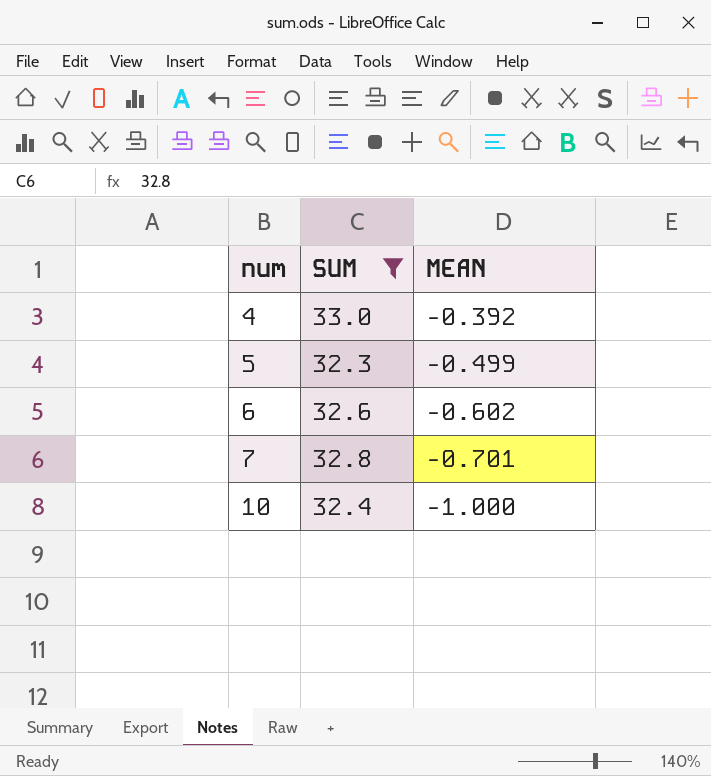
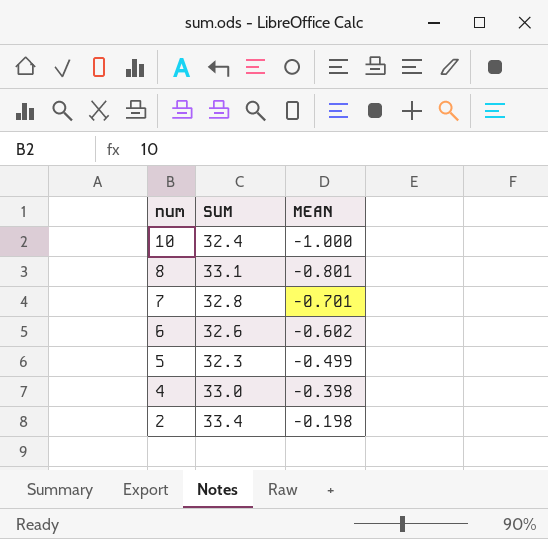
filter: SUM <= 33.0 -> none
row order: num ascending -> num descending
4 | MEAN: -0.392 -> -0.398

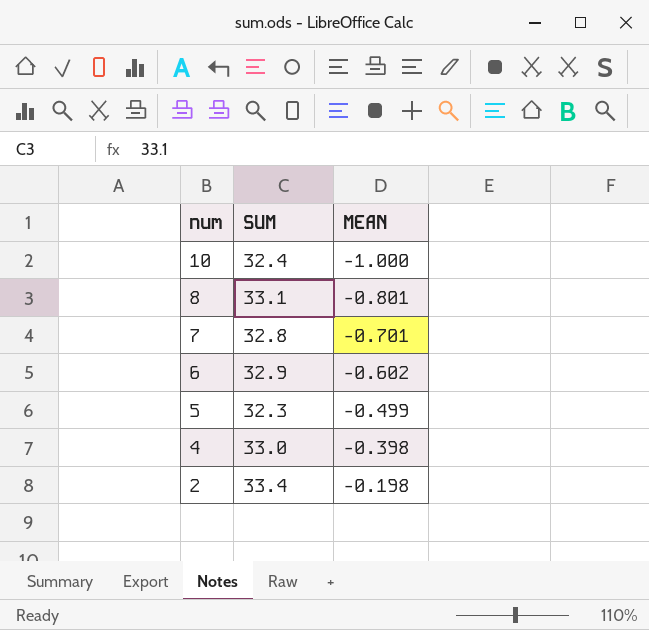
6 | SUM: 32.6 -> 32.9

